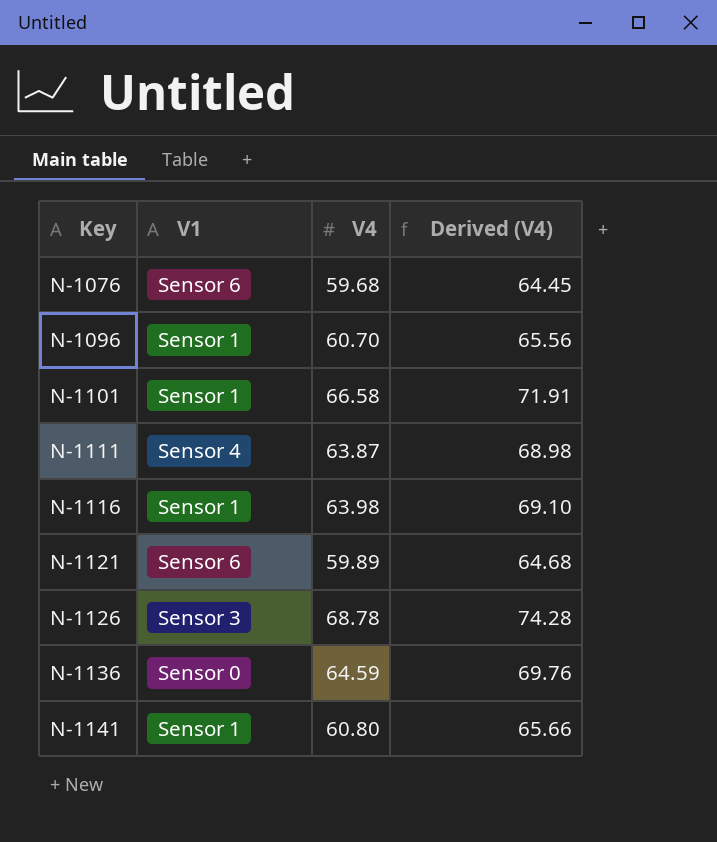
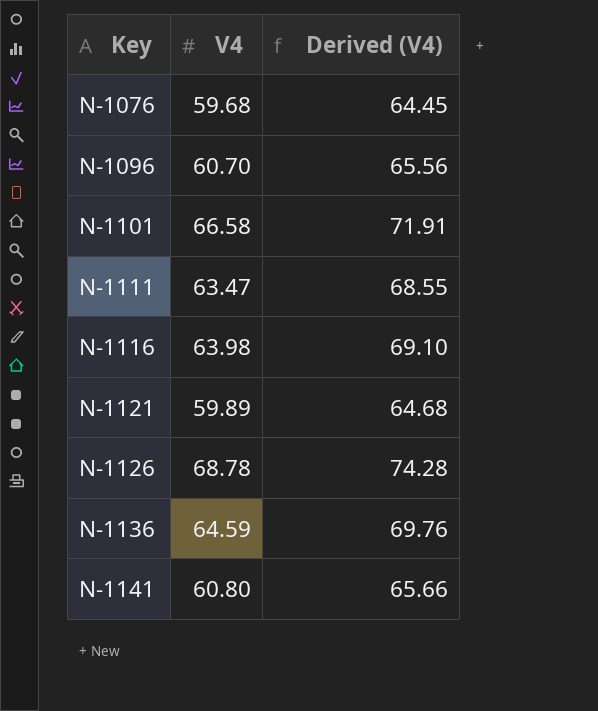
column V1 | position: 2 -> none
N-1111 | V4: 63.87 -> 63.47
N-1111 | Derived (V4): 68.98 -> 68.55

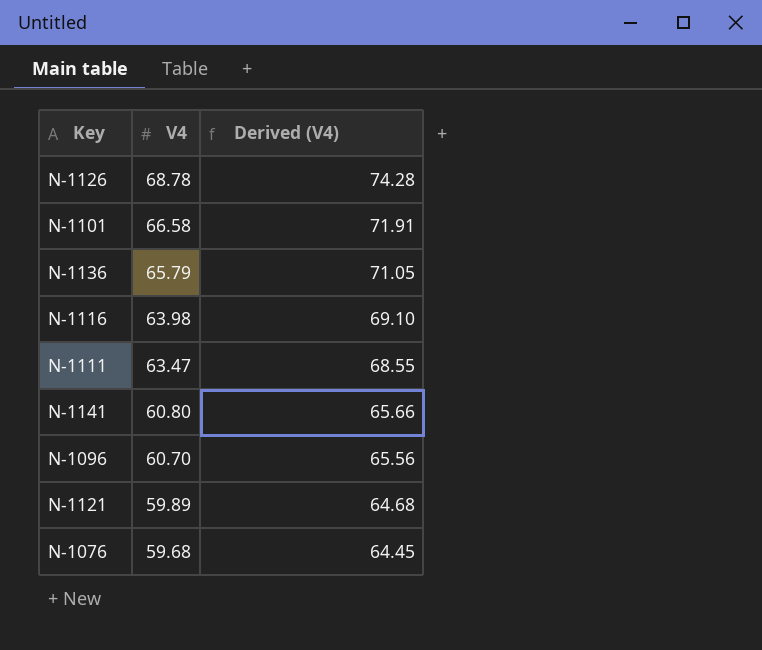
row order: Key ascending -> V4 descending
N-1136 | V4: 64.59 -> 65.79
N-1136 | Derived (V4): 69.76 -> 71.05

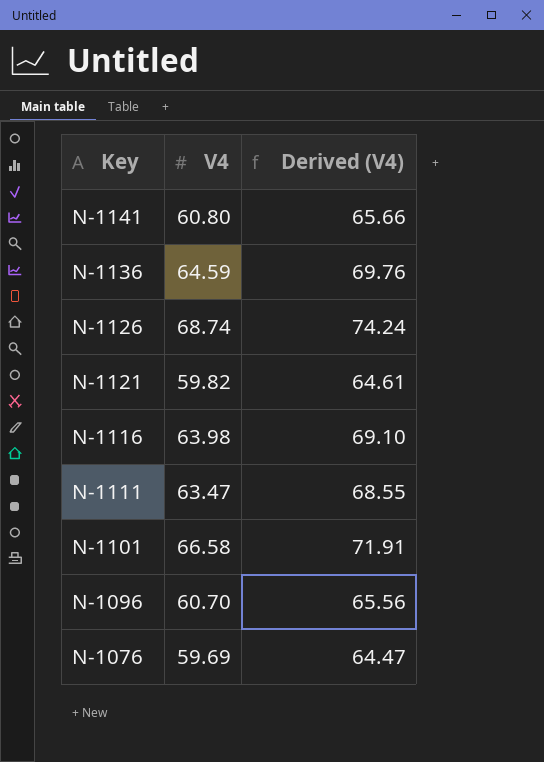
row order: V4 descending -> Key descending
N-1136 | V4: 65.79 -> 64.59
N-1136 | Derived (V4): 71.05 -> 69.76
N-1126 | V4: 68.78 -> 68.74
N-1126 | Derived (V4): 74.28 -> 74.24
N-1121 | V4: 59.89 -> 59.82
N-1121 | Derived (V4): 64.68 -> 64.61
N-1076 | V4: 59.68 -> 59.69
N-1076 | Derived (V4): 64.45 -> 64.47

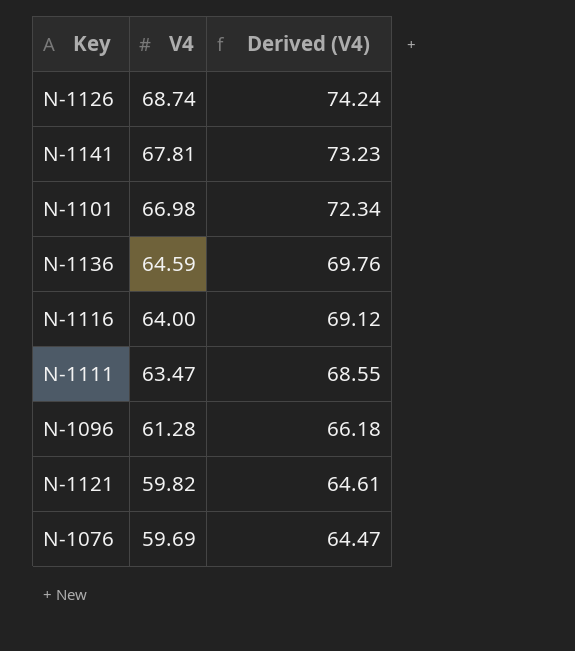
row order: Key descending -> V4 descending
N-1141 | V4: 60.80 -> 67.81
N-1141 | Derived (V4): 65.66 -> 73.23
N-1101 | V4: 66.58 -> 66.98
N-1101 | Derived (V4): 71.91 -> 72.34
N-1116 | V4: 63.98 -> 64.00
N-1116 | Derived (V4): 69.10 -> 69.12
N-1096 | V4: 60.70 -> 61.28
N-1096 | Derived (V4): 65.56 -> 66.18

